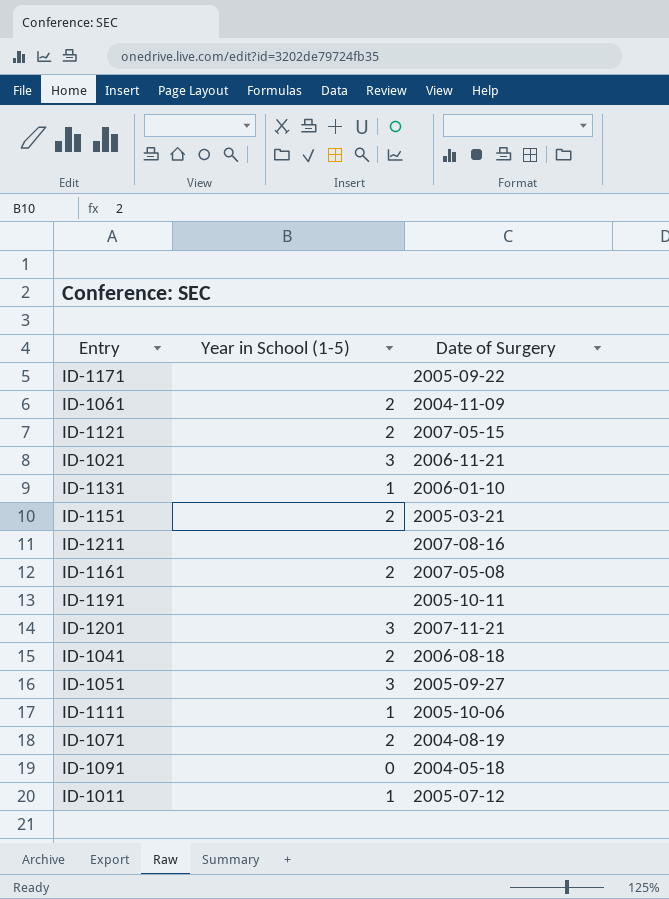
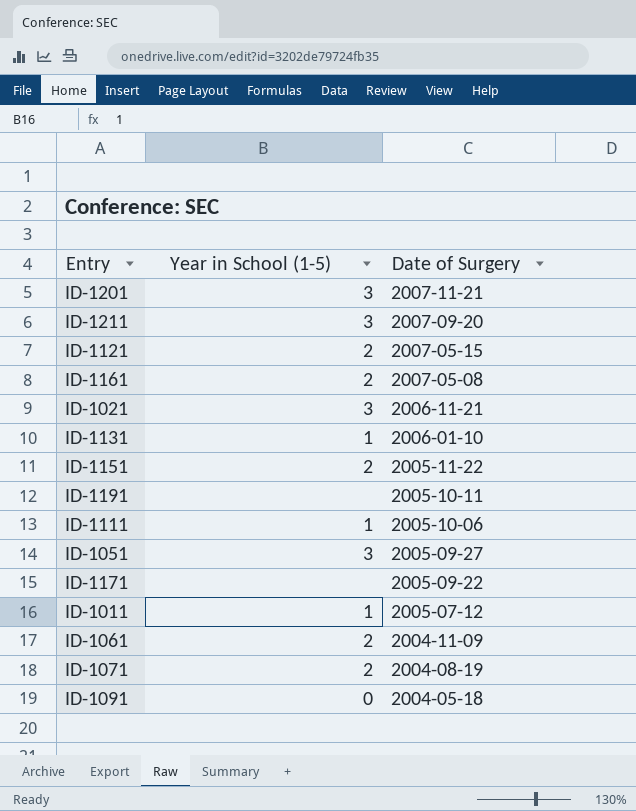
row order: none -> Date of Surgery descending
row ID-1041: 2 | 2006-08-18 -> none
ID-1211 | Year in School (1-5): none -> 3
ID-1211 | Date of Surgery: 2007-08-16 -> 2007-09-20
ID-1151 | Date of Surgery: 2005-03-21 -> 2005-11-22

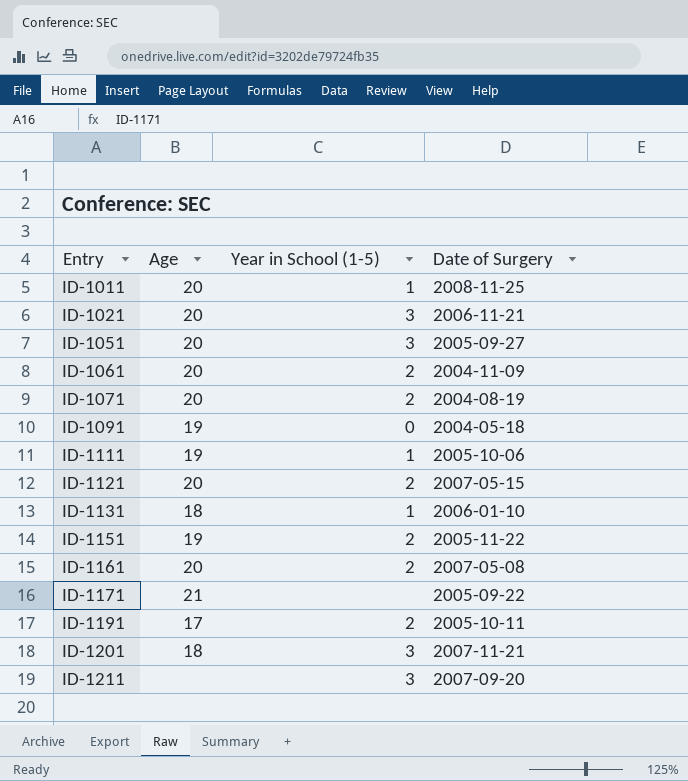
row order: Date of Surgery descending -> Entry ascending
column Age | position: none -> 2
ID-1011 | Date of Surgery: 2005-07-12 -> 2008-11-25
ID-1191 | Year in School (1-5): none -> 2

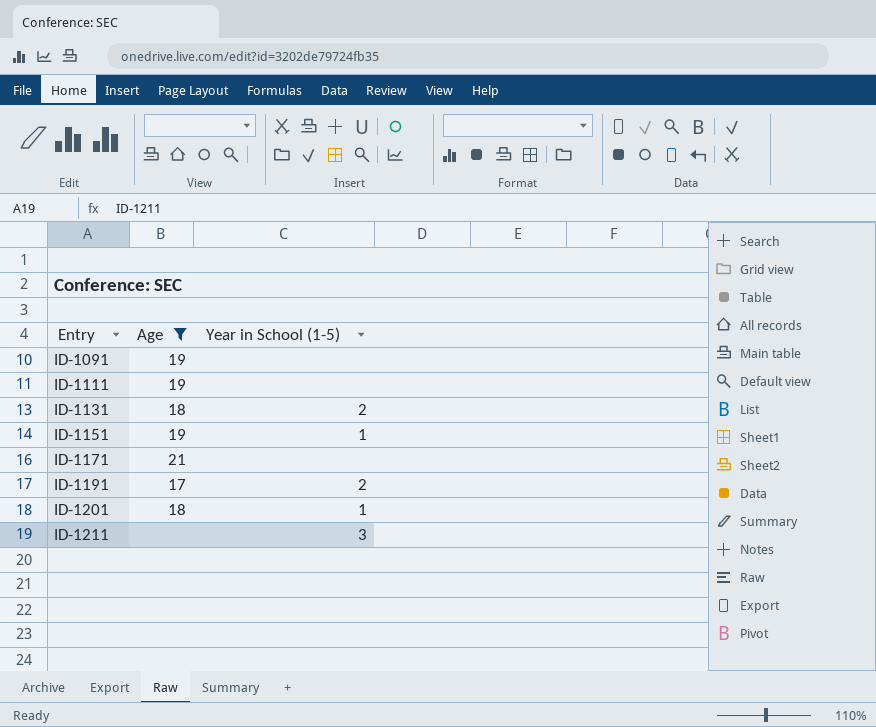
filter: none -> Age != 20
column Date of Surgery | position: 4 -> none
ID-1091 | Year in School (1-5): 0 -> none
ID-1111 | Year in School (1-5): 1 -> none
ID-1131 | Year in School (1-5): 1 -> 2
ID-1151 | Year in School (1-5): 2 -> 1
ID-1201 | Year in School (1-5): 3 -> 1

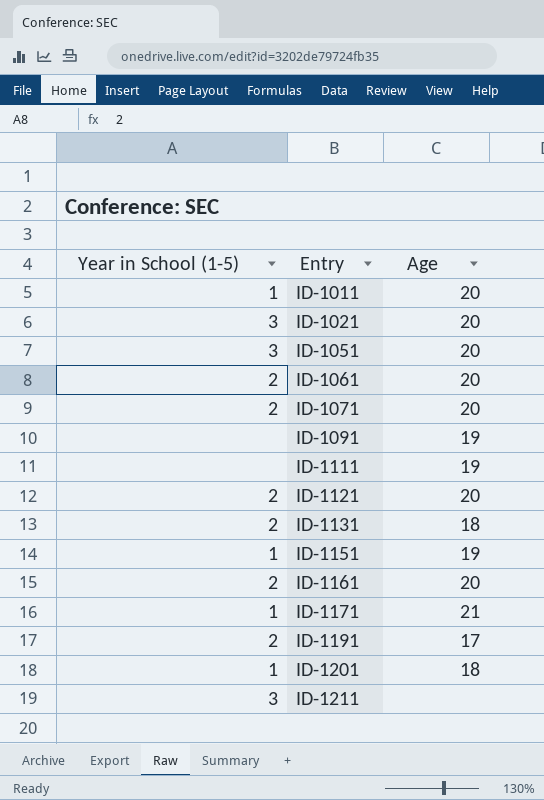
filter: Age != 20 -> none
column Year in School (1-5) | position: 3 -> 1
ID-1171 | Year in School (1-5): none -> 1

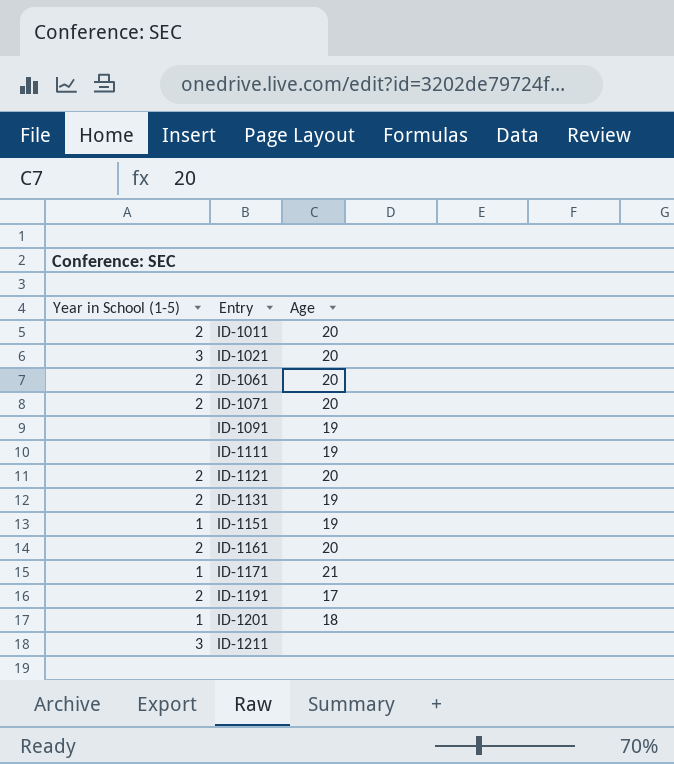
row ID-1051: 3 | 20 -> none
ID-1011 | Year in School (1-5): 1 -> 2
ID-1131 | Age: 18 -> 19

